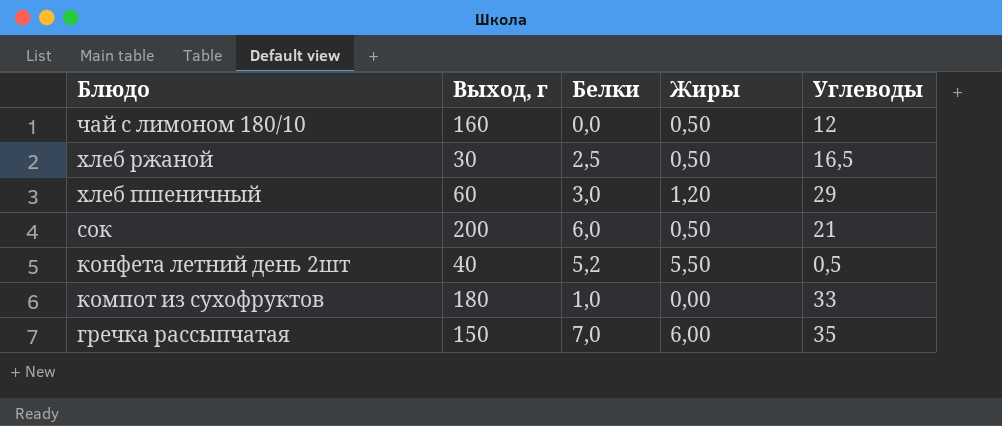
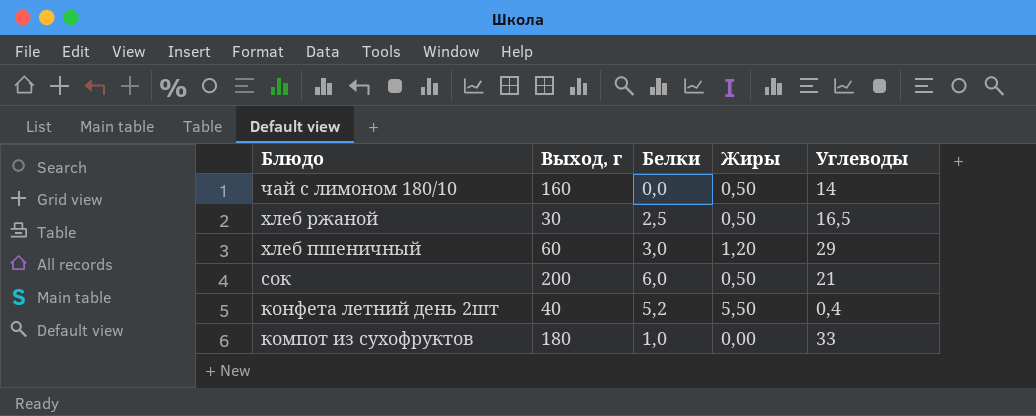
row гречка рассыпчатая: 150 | 7,0 | 6,00 | 35 -> none
чай с лимоном 180/10 | Углеводы: 12 -> 14
конфета летний день 2шт | Углеводы: 0,5 -> 0,4

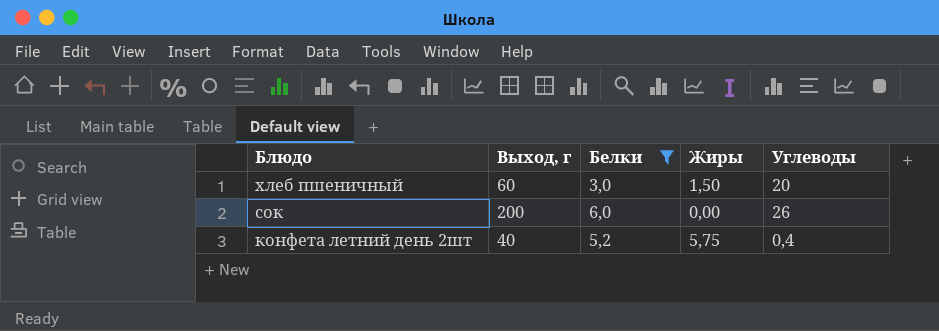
filter: none -> Белки >= 3,0
хлеб пшеничный | Жиры: 1,20 -> 1,50
хлеб пшеничный | Углеводы: 29 -> 20
сок | Жиры: 0,50 -> 0,00
сок | Углеводы: 21 -> 26
конфета летний день 2шт | Жиры: 5,50 -> 5,75

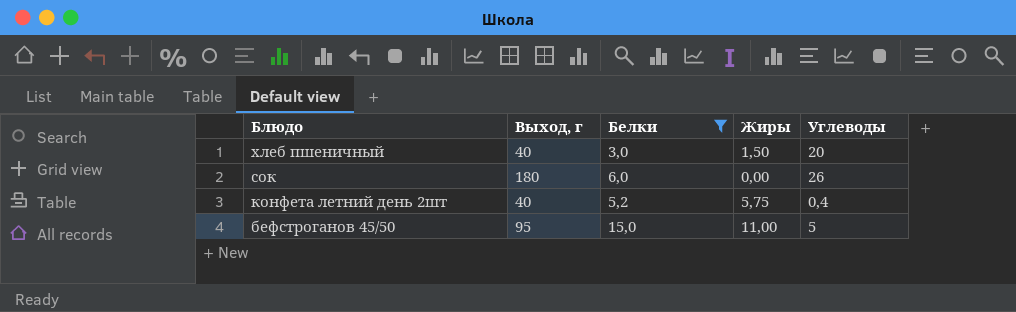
хлеб пшеничный | Выход, г: 60 -> 40
сок | Выход, г: 200 -> 180
row бефстроганов 45/50: none -> 95 | 15,0 | 11,00 | 5

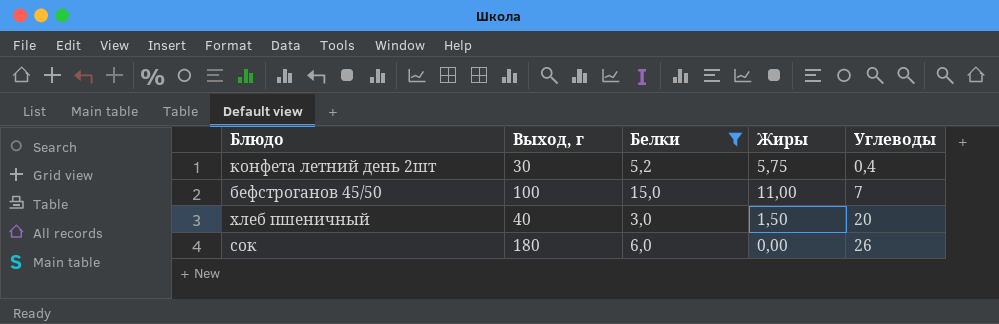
row order: Блюдо descending -> Углеводы ascending
конфета летний день 2шт | Выход, г: 40 -> 30
бефстроганов 45/50 | Выход, г: 95 -> 100
бефстроганов 45/50 | Углеводы: 5 -> 7

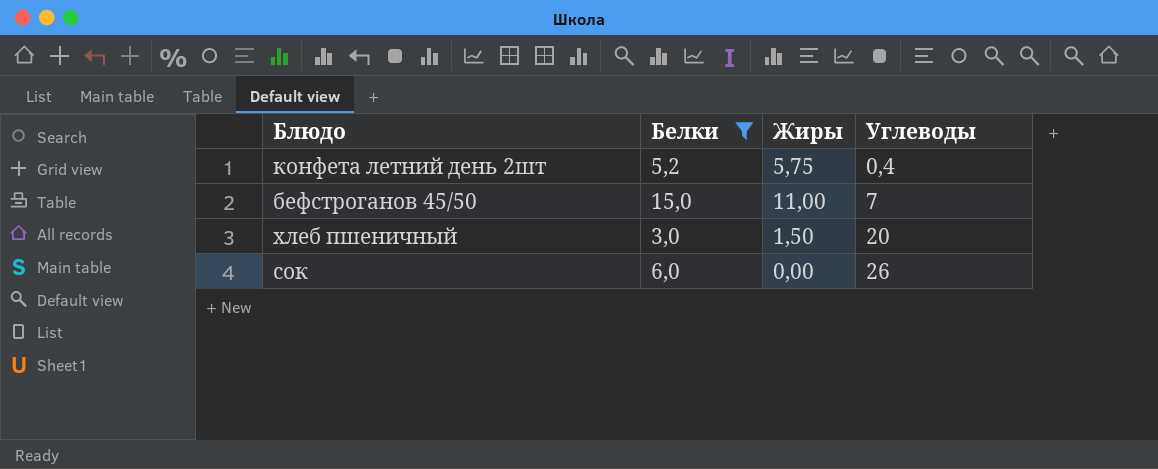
column Выход, г | position: 2 -> none

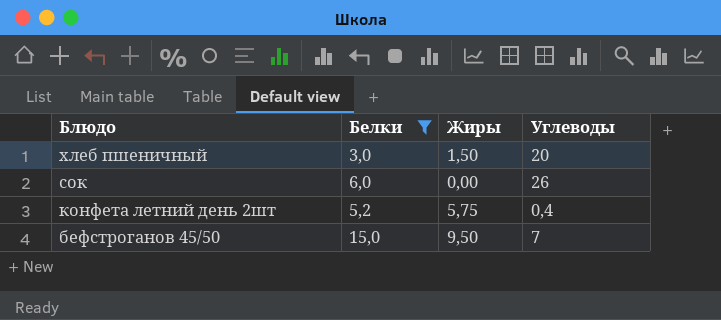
row order: Углеводы ascending -> Блюдо descending
бефстроганов 45/50 | Жиры: 11,00 -> 9,50

